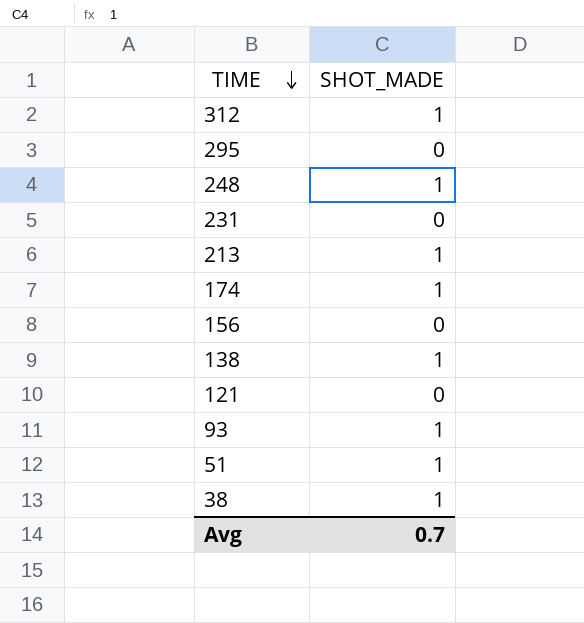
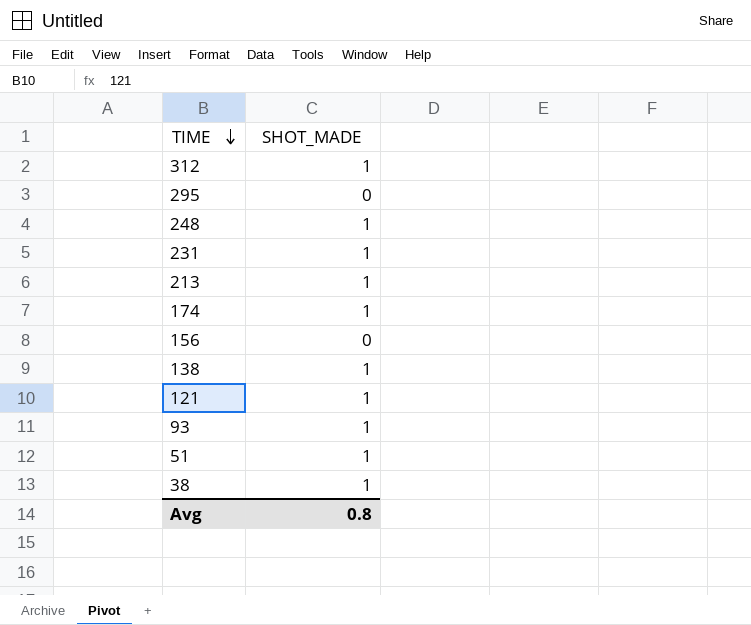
231 | SHOT_MADE: 0 -> 1
121 | SHOT_MADE: 0 -> 1
Avg | SHOT_MADE: 0.7 -> 0.8

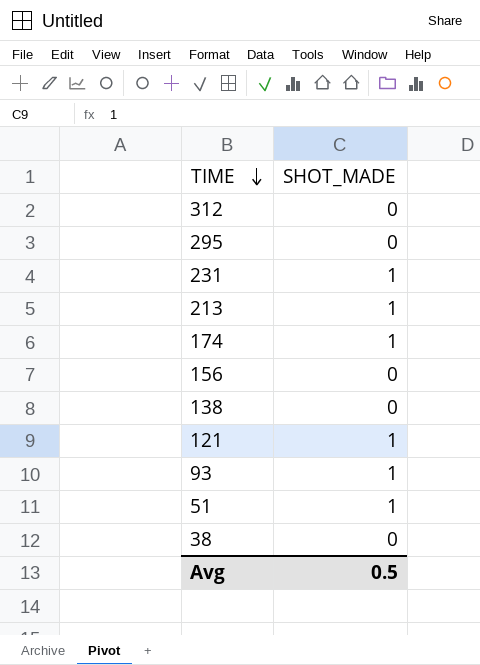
row 248: 1 -> none
312 | SHOT_MADE: 1 -> 0
138 | SHOT_MADE: 1 -> 0
38 | SHOT_MADE: 1 -> 0
Avg | SHOT_MADE: 0.8 -> 0.5

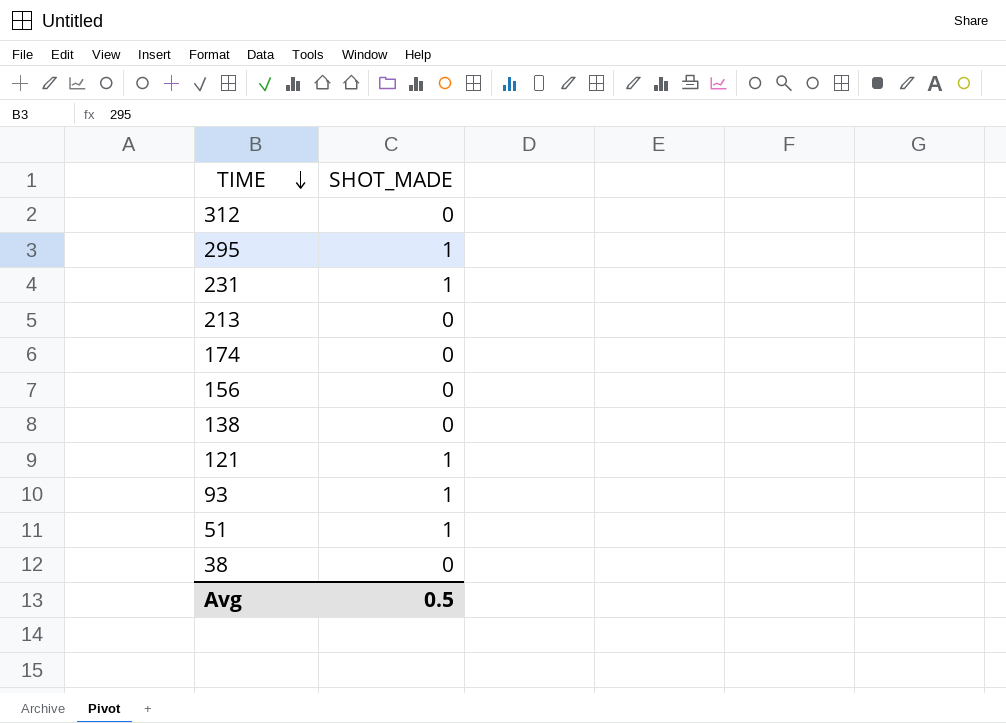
295 | SHOT_MADE: 0 -> 1
213 | SHOT_MADE: 1 -> 0
174 | SHOT_MADE: 1 -> 0

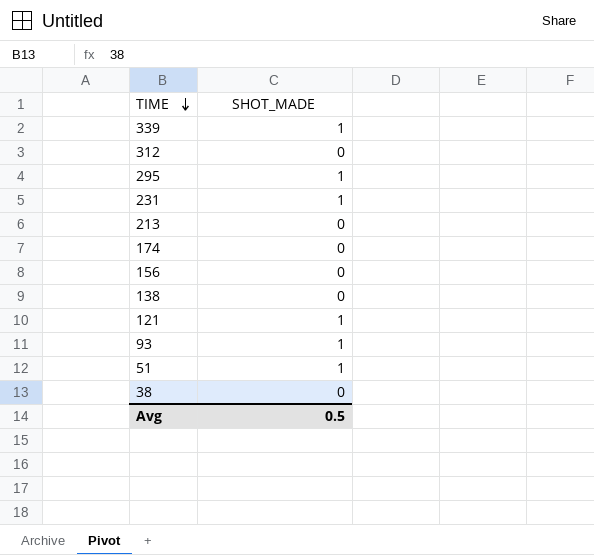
row 339: none -> 1

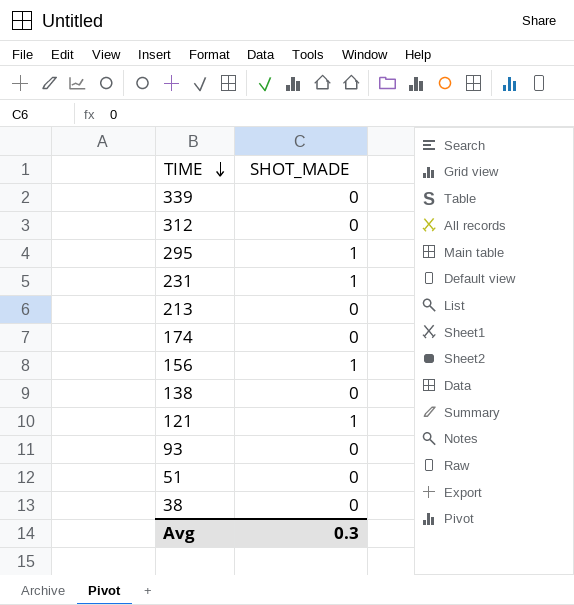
339 | SHOT_MADE: 1 -> 0
156 | SHOT_MADE: 0 -> 1
93 | SHOT_MADE: 1 -> 0
51 | SHOT_MADE: 1 -> 0
Avg | SHOT_MADE: 0.5 -> 0.3

